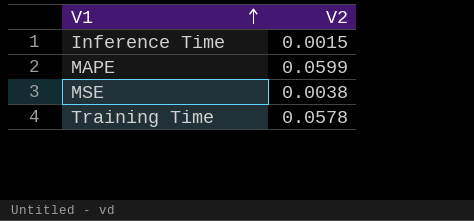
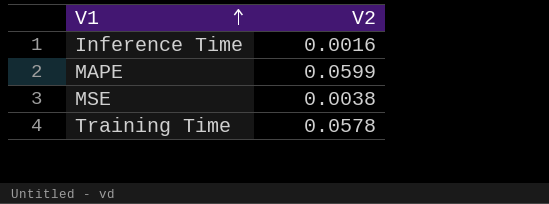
Inference Time | V2: 0.0015 -> 0.0016

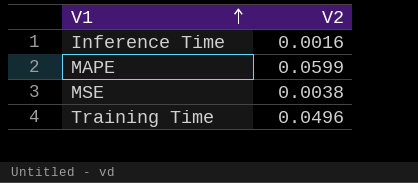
Training Time | V2: 0.0578 -> 0.0496

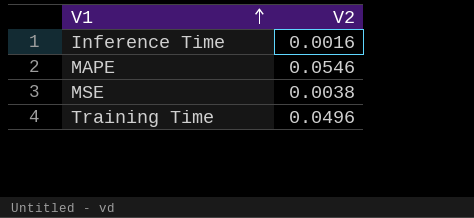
MAPE | V2: 0.0599 -> 0.0546

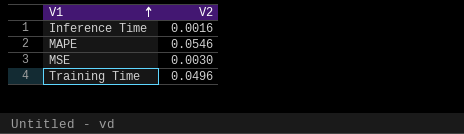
MSE | V2: 0.0038 -> 0.0030

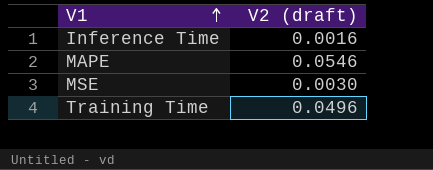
column name: V2 -> V2 (draft)

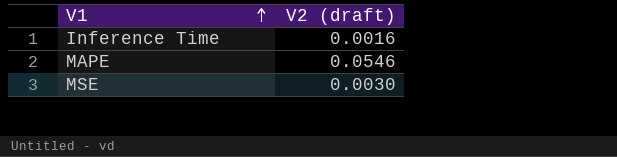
row Training Time: 0.0496 -> none

